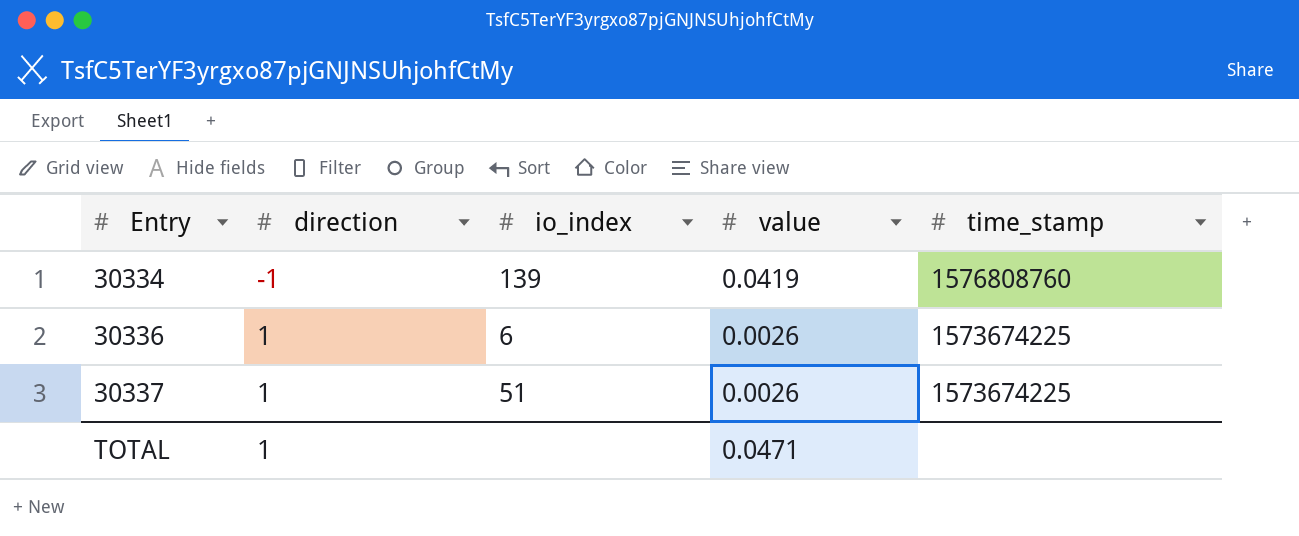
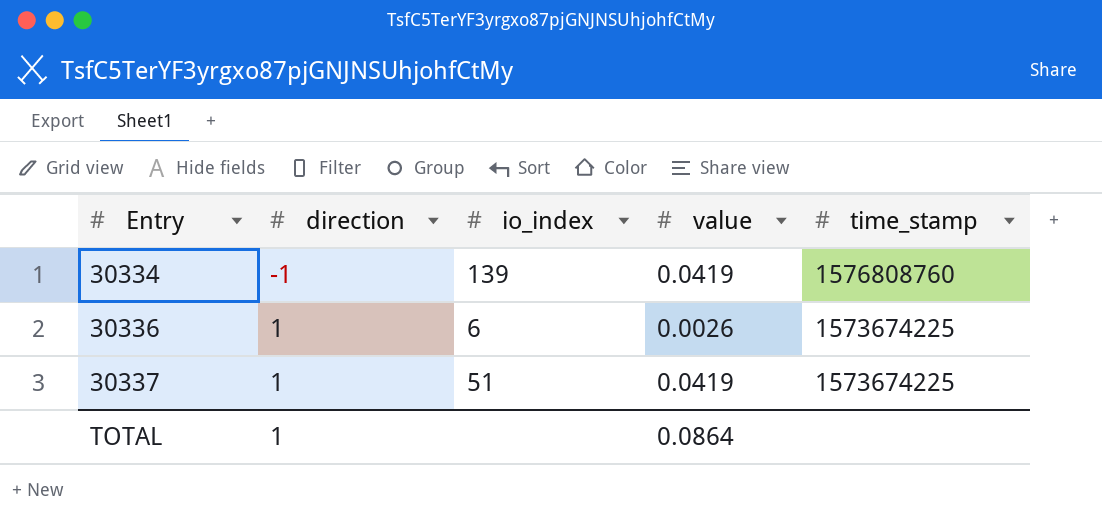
30337 | value: 0.0026 -> 0.0419
TOTAL | value: 0.0471 -> 0.0864

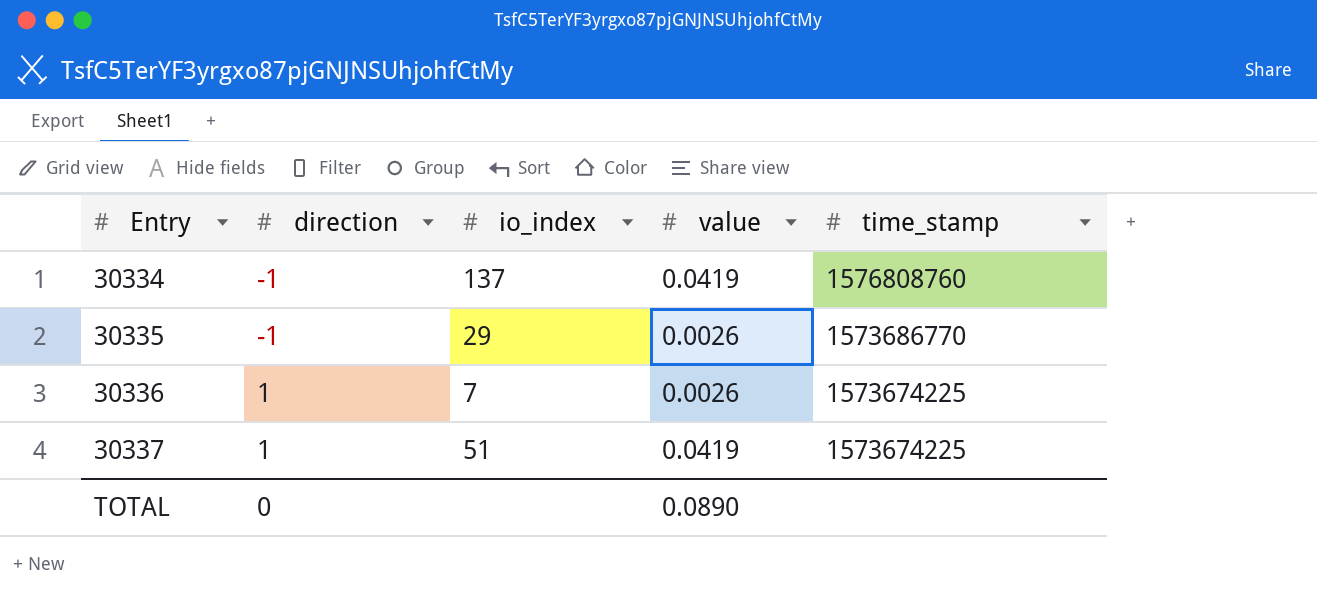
30334 | io_index: 139 -> 137
row 30335: none -> -1 | 29 | 0.0026 | 1573686770
30336 | io_index: 6 -> 7
TOTAL | direction: 1 -> 0
TOTAL | value: 0.0864 -> 0.0890

